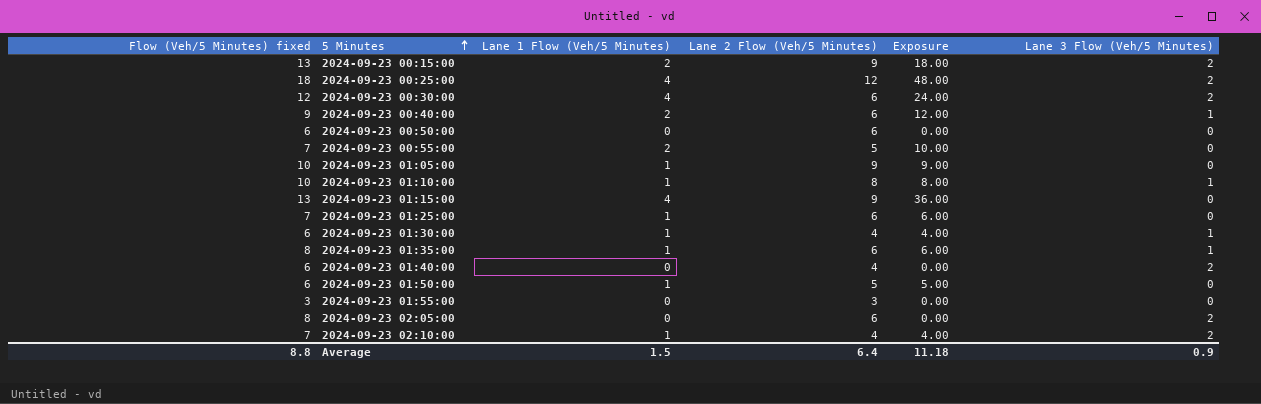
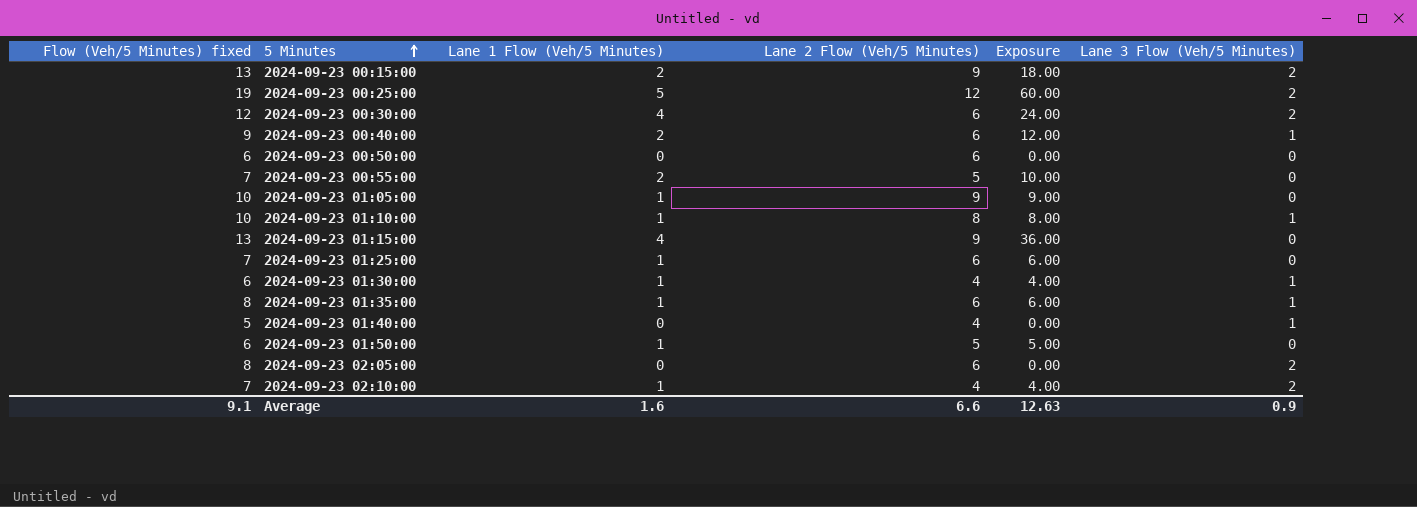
row 2024-09-23 01:55:00: 3 | 0 | 3 | 0.00 | 0 -> none
2024-09-23 00:25:00 | Flow (Veh/5 Minutes) fixed: 18 -> 19
2024-09-23 00:25:00 | Lane 1 Flow (Veh/5 Minutes): 4 -> 5
2024-09-23 00:25:00 | Exposure: 48.00 -> 60.00
2024-09-23 01:40:00 | Flow (Veh/5 Minutes) fixed: 6 -> 5
2024-09-23 01:40:00 | Lane 3 Flow (Veh/5 Minutes): 2 -> 1
Average | Flow (Veh/5 Minutes) fixed: 8.8 -> 9.1
Average | Lane 1 Flow (Veh/5 Minutes): 1.5 -> 1.6
Average | Lane 2 Flow (Veh/5 Minutes): 6.4 -> 6.6
Average | Exposure: 11.18 -> 12.63

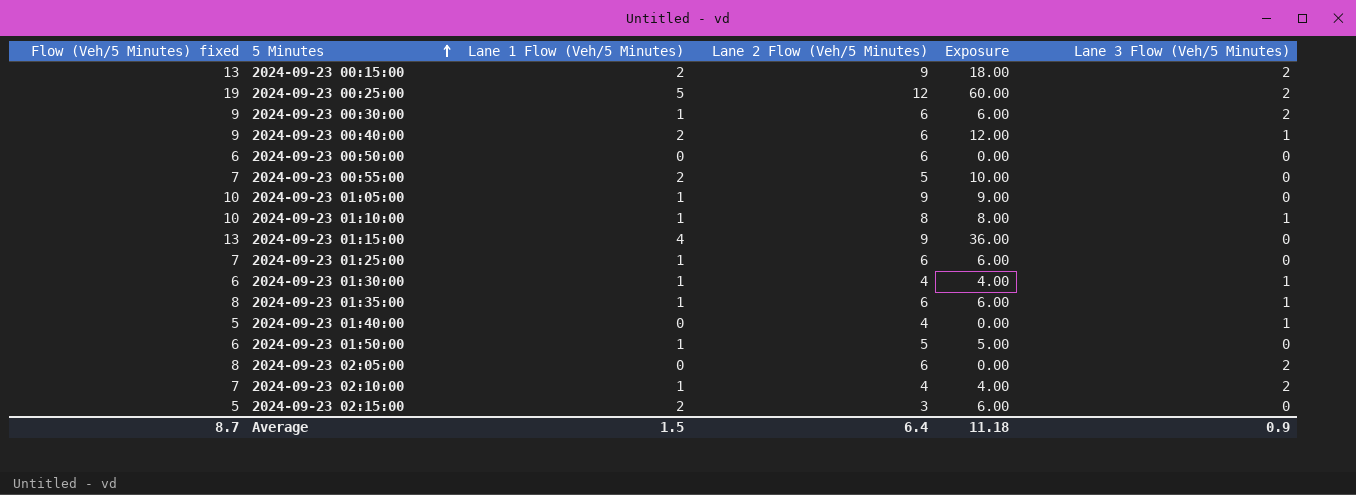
2024-09-23 00:30:00 | Flow (Veh/5 Minutes) fixed: 12 -> 9
2024-09-23 00:30:00 | Lane 1 Flow (Veh/5 Minutes): 4 -> 1
2024-09-23 00:30:00 | Exposure: 24.00 -> 6.00
row 2024-09-23 02:15:00: none -> 5 | 2 | 3 | 6.00 | 0
Average | Flow (Veh/5 Minutes) fixed: 9.1 -> 8.7
Average | Lane 1 Flow (Veh/5 Minutes): 1.6 -> 1.5
Average | Lane 2 Flow (Veh/5 Minutes): 6.6 -> 6.4
Average | Exposure: 12.63 -> 11.18

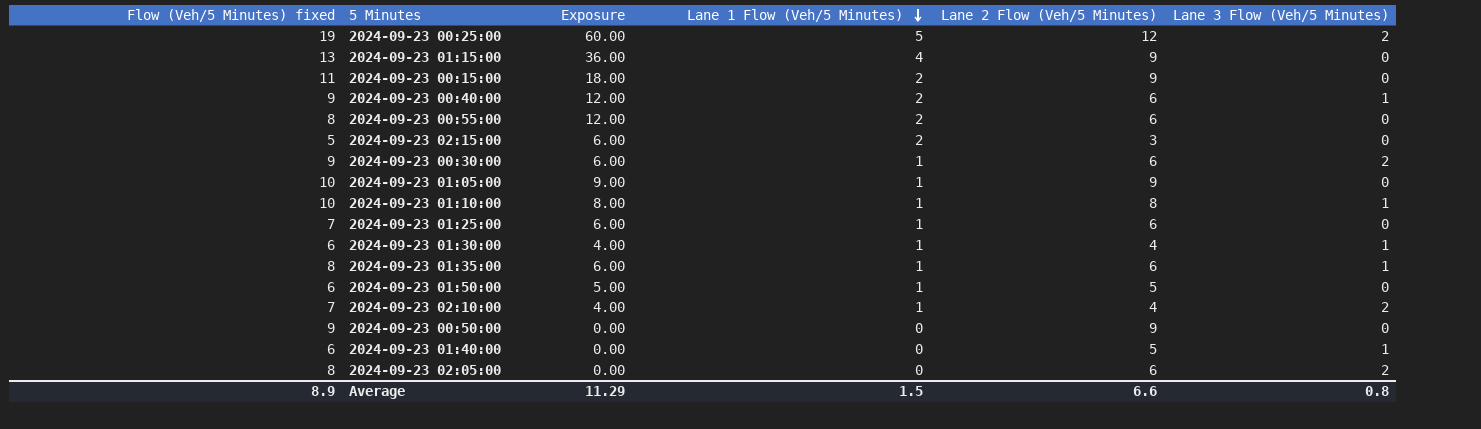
row order: 5 Minutes ascending -> Lane 1 Flow (Veh/5 Minutes) descending
column Exposure | position: 5 -> 3
2024-09-23 00:15:00 | Flow (Veh/5 Minutes) fixed: 13 -> 11
2024-09-23 00:15:00 | Lane 3 Flow (Veh/5 Minutes): 2 -> 0
2024-09-23 00:55:00 | Flow (Veh/5 Minutes) fixed: 7 -> 8
2024-09-23 00:55:00 | Exposure: 10.00 -> 12.00
2024-09-23 00:55:00 | Lane 2 Flow (Veh/5 Minutes): 5 -> 6
2024-09-23 00:50:00 | Flow (Veh/5 Minutes) fixed: 6 -> 9
2024-09-23 00:50:00 | Lane 2 Flow (Veh/5 Minutes): 6 -> 9
2024-09-23 01:40:00 | Flow (Veh/5 Minutes) fixed: 5 -> 6
2024-09-23 01:40:00 | Lane 2 Flow (Veh/5 Minutes): 4 -> 5
Average | Flow (Veh/5 Minutes) fixed: 8.7 -> 8.9
Average | Exposure: 11.18 -> 11.29
Average | Lane 2 Flow (Veh/5 Minutes): 6.4 -> 6.6
Average | Lane 3 Flow (Veh/5 Minutes): 0.9 -> 0.8

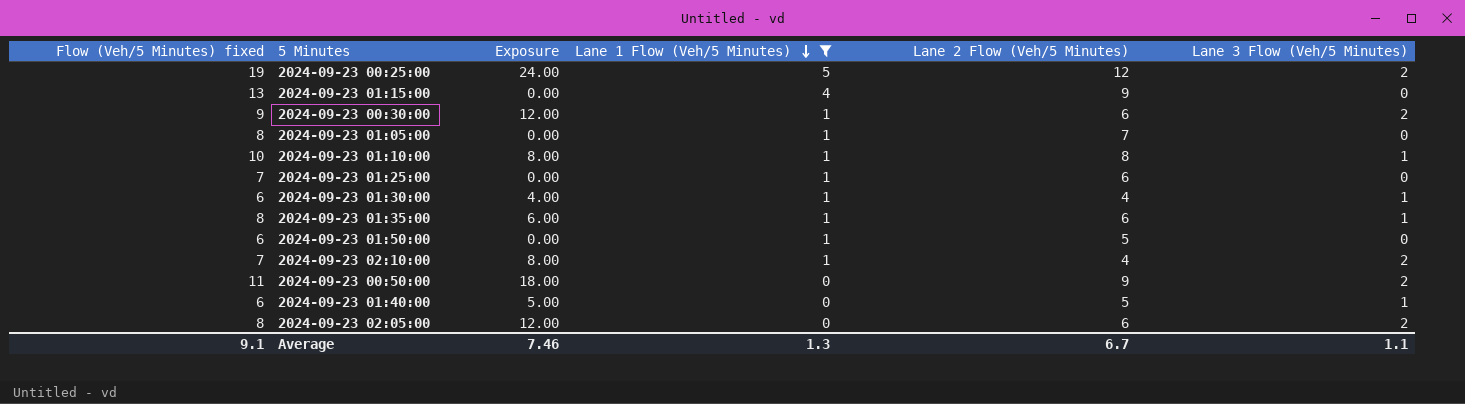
filter: none -> Lane 1 Flow (Veh/5 Minutes) != 2
column Exposure | formula: [Lane 1 Flow (Veh/5 Minutes)] * [Lane 2 Flow (Veh/5 Minutes)] -> [Lane 2 Flow (Veh/5 Minutes)] * [Lane 3 Flow (Veh/5 Minutes)]
2024-09-23 01:05:00 | Flow (Veh/5 Minutes) fixed: 10 -> 8
2024-09-23 01:05:00 | Lane 2 Flow (Veh/5 Minutes): 9 -> 7
2024-09-23 00:50:00 | Flow (Veh/5 Minutes) fixed: 9 -> 11
2024-09-23 00:50:00 | Lane 3 Flow (Veh/5 Minutes): 0 -> 2
Average | Flow (Veh/5 Minutes) fixed: 8.9 -> 9.1
Average | Exposure: 11.29 -> 7.46
Average | Lane 1 Flow (Veh/5 Minutes): 1.5 -> 1.3
Average | Lane 2 Flow (Veh/5 Minutes): 6.6 -> 6.7
Average | Lane 3 Flow (Veh/5 Minutes): 0.8 -> 1.1

